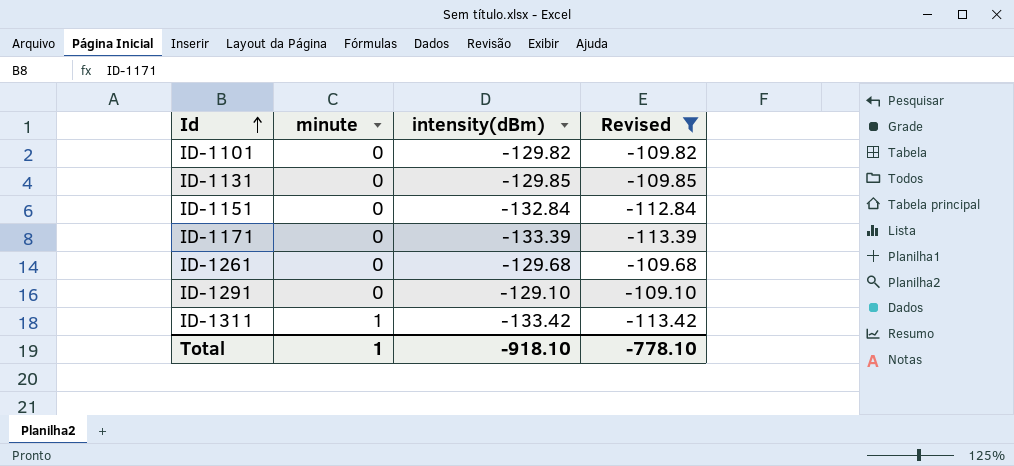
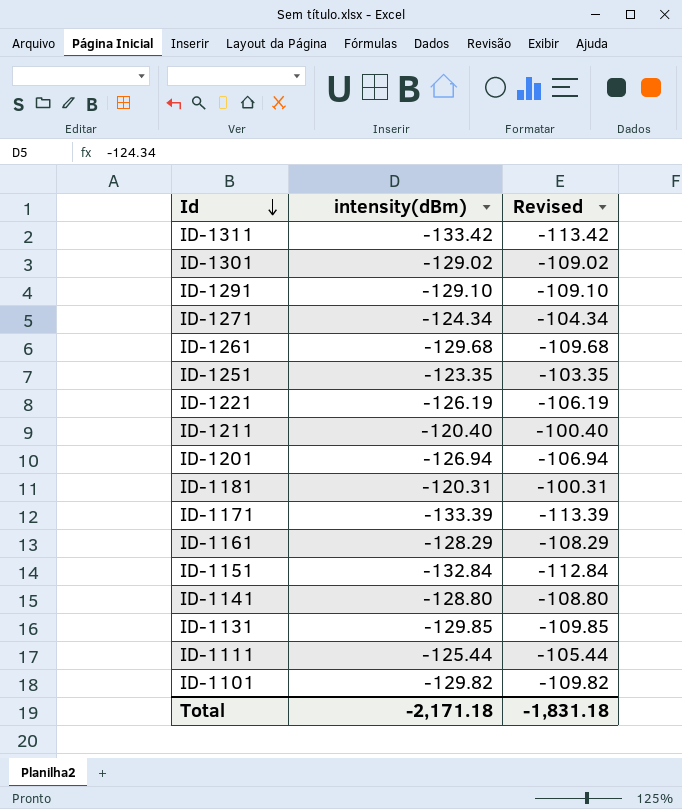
filter: Revised <= -109.10 -> none
row order: Id ascending -> Id descending
column minute | position: 2 -> none
Total | intensity(dBm): -918.10 -> -2,171.18
Total | Revised: -778.10 -> -1,831.18

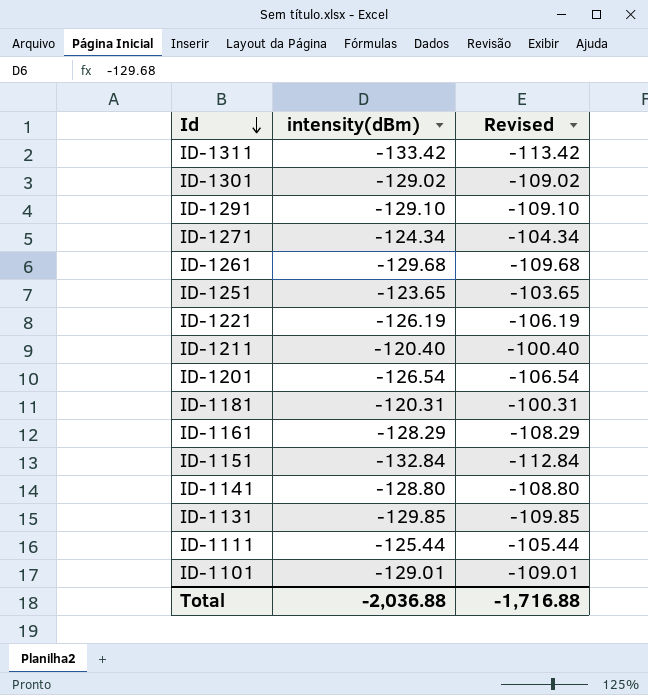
row ID-1171: -133.39 | -113.39 -> none
ID-1251 | intensity(dBm): -123.35 -> -123.65
ID-1251 | Revised: -103.35 -> -103.65
ID-1201 | intensity(dBm): -126.94 -> -126.54
ID-1201 | Revised: -106.94 -> -106.54
ID-1101 | intensity(dBm): -129.82 -> -129.01
ID-1101 | Revised: -109.82 -> -109.01
Total | intensity(dBm): -2,171.18 -> -2,036.88
Total | Revised: -1,831.18 -> -1,716.88

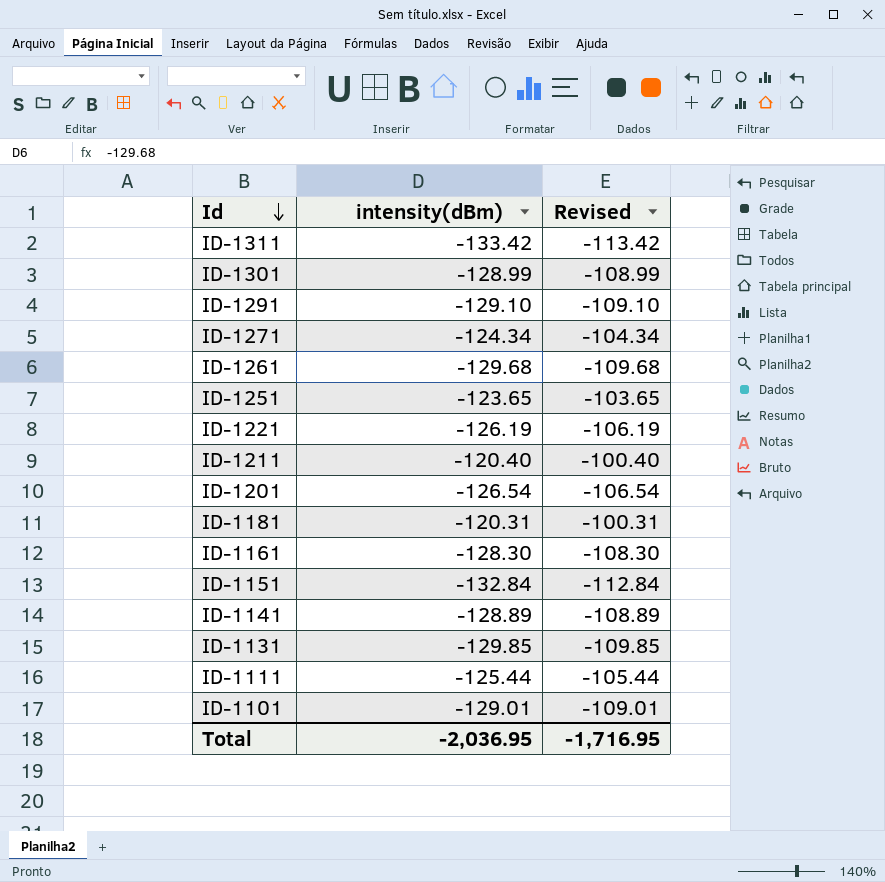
ID-1301 | intensity(dBm): -129.02 -> -128.99
ID-1301 | Revised: -109.02 -> -108.99
ID-1161 | intensity(dBm): -128.29 -> -128.30
ID-1161 | Revised: -108.29 -> -108.30
ID-1141 | intensity(dBm): -128.80 -> -128.89
ID-1141 | Revised: -108.80 -> -108.89
Total | intensity(dBm): -2,036.88 -> -2,036.95
Total | Revised: -1,716.88 -> -1,716.95

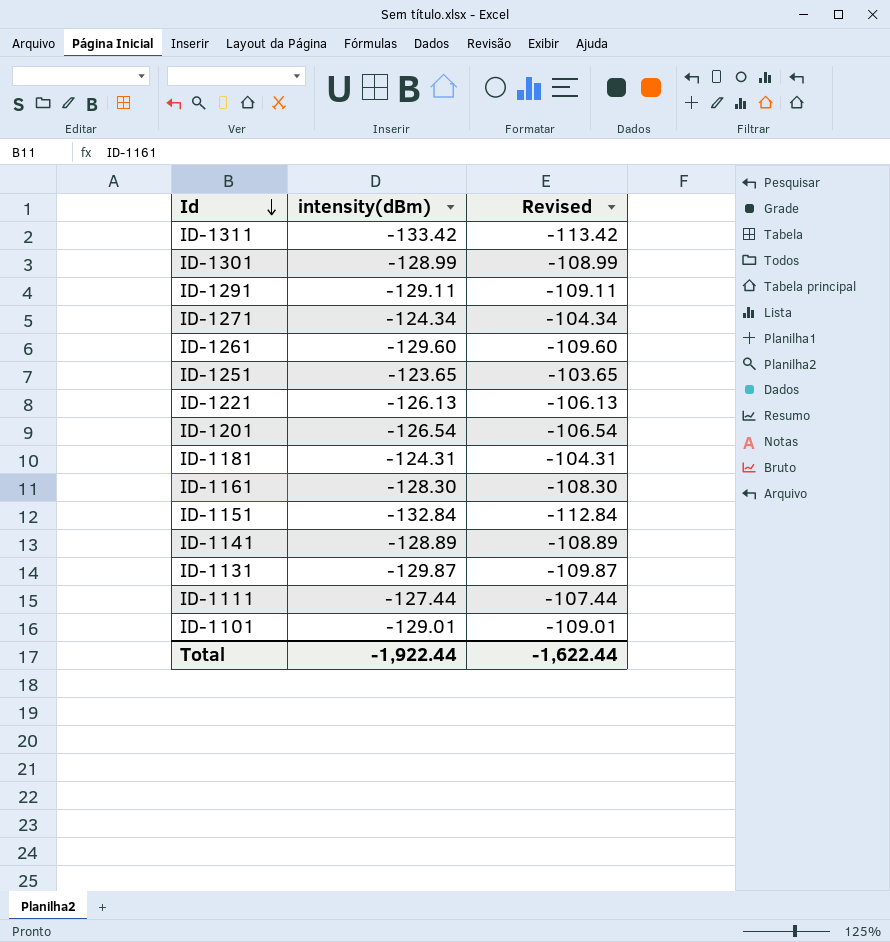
row ID-1211: -120.40 | -100.40 -> none
ID-1291 | intensity(dBm): -129.10 -> -129.11
ID-1291 | Revised: -109.10 -> -109.11
ID-1261 | intensity(dBm): -129.68 -> -129.60
ID-1261 | Revised: -109.68 -> -109.60
ID-1221 | intensity(dBm): -126.19 -> -126.13
ID-1221 | Revised: -106.19 -> -106.13
ID-1181 | intensity(dBm): -120.31 -> -124.31
ID-1181 | Revised: -100.31 -> -104.31
ID-1131 | intensity(dBm): -129.85 -> -129.87
ID-1131 | Revised: -109.85 -> -109.87
ID-1111 | intensity(dBm): -125.44 -> -127.44
ID-1111 | Revised: -105.44 -> -107.44
Total | intensity(dBm): -2,036.95 -> -1,922.44
Total | Revised: -1,716.95 -> -1,622.44

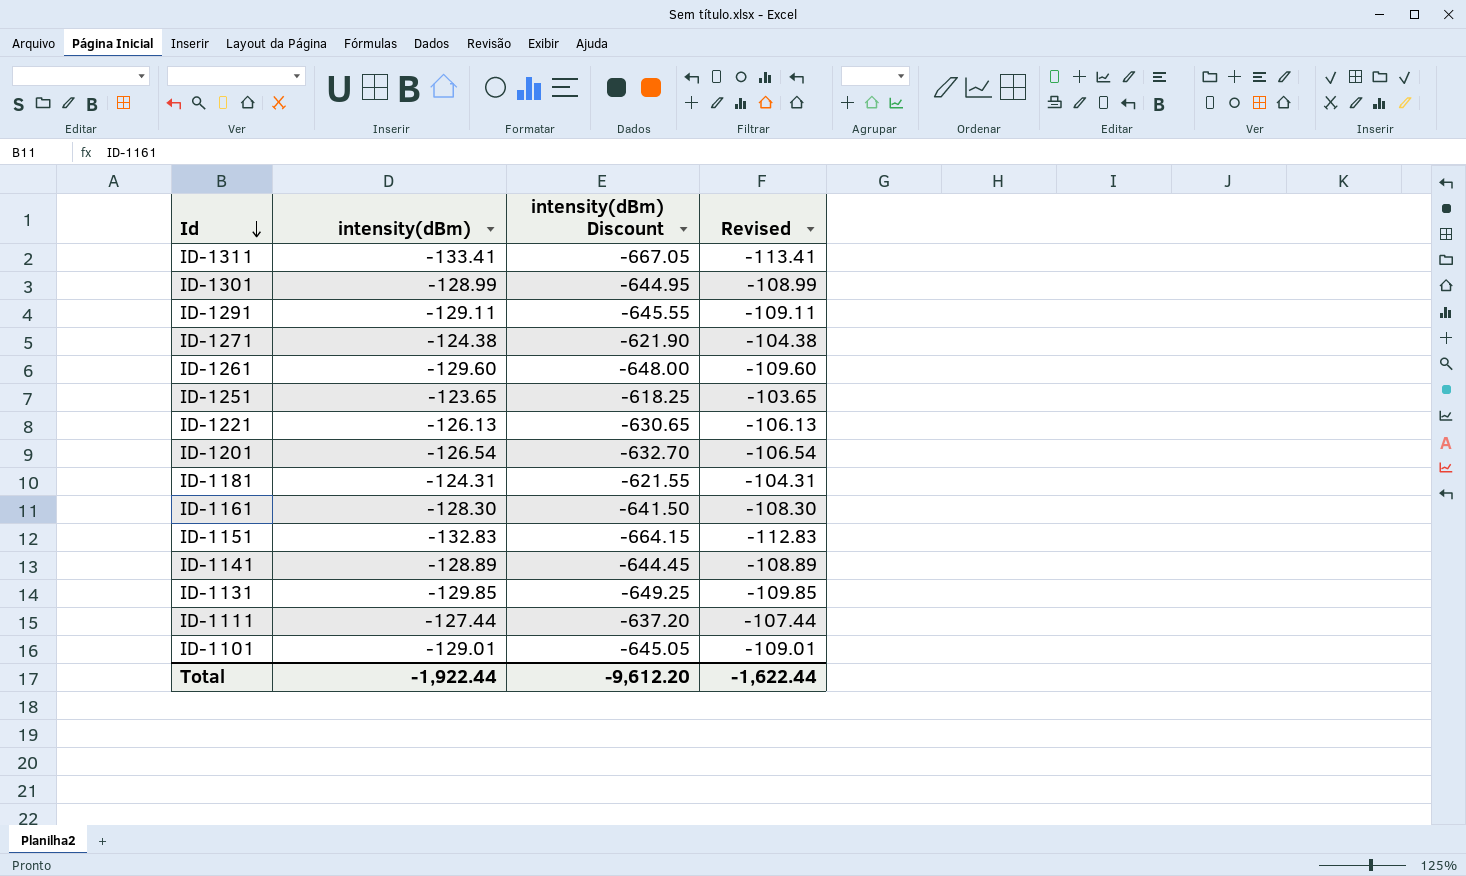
column intensity(dBm) Discount | formula: none -> [intensity(dBm)] * 5
ID-1311 | intensity(dBm): -133.42 -> -133.41
ID-1311 | Revised: -113.42 -> -113.41
ID-1271 | intensity(dBm): -124.34 -> -124.38
ID-1271 | Revised: -104.34 -> -104.38
ID-1151 | intensity(dBm): -132.84 -> -132.83
ID-1151 | Revised: -112.84 -> -112.83
ID-1131 | intensity(dBm): -129.87 -> -129.85
ID-1131 | Revised: -109.87 -> -109.85

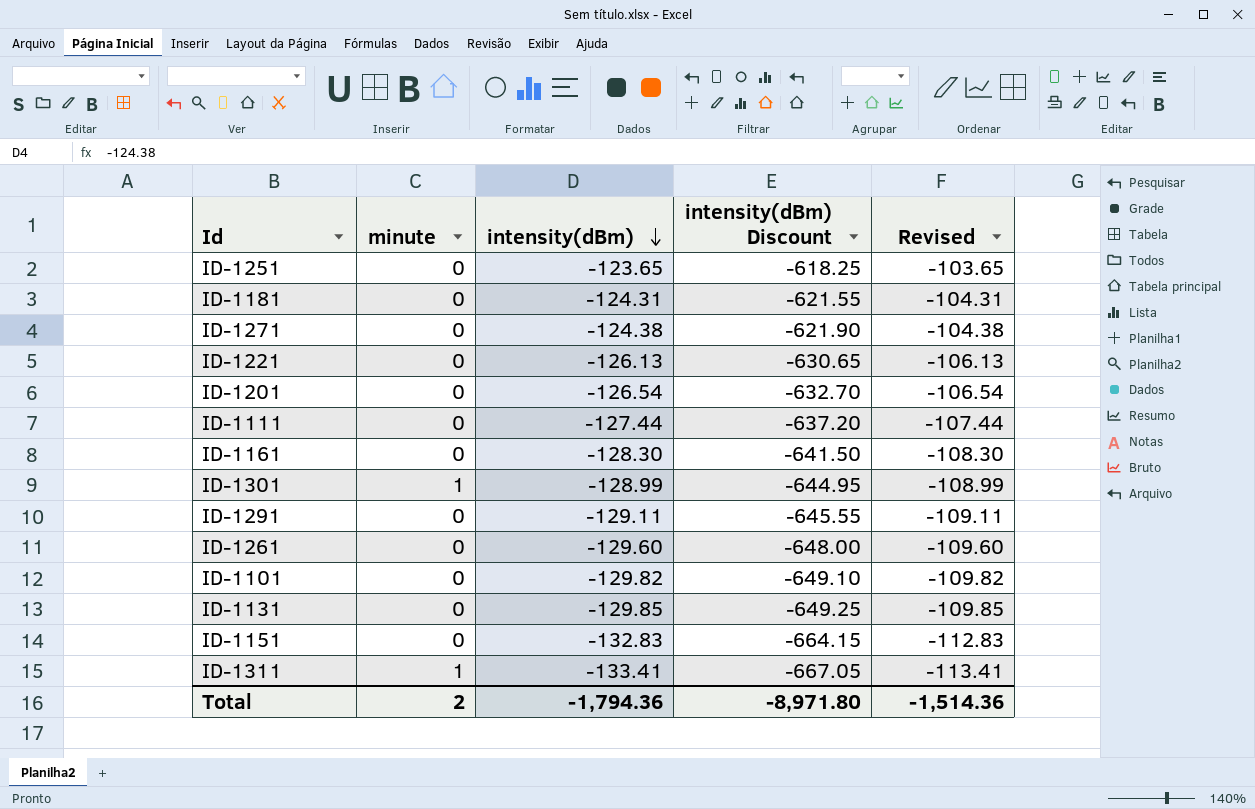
row order: Id descending -> intensity(dBm) descending
column minute | position: none -> 2
row ID-1141: -128.89 | -644.45 | -108.89 -> none
ID-1101 | intensity(dBm): -129.01 -> -129.82
ID-1101 | intensity(dBm) Discount: -645.05 -> -649.10
ID-1101 | Revised: -109.01 -> -109.82
Total | intensity(dBm): -1,922.44 -> -1,794.36
Total | intensity(dBm) Discount: -9,612.20 -> -8,971.80
Total | Revised: -1,622.44 -> -1,514.36

